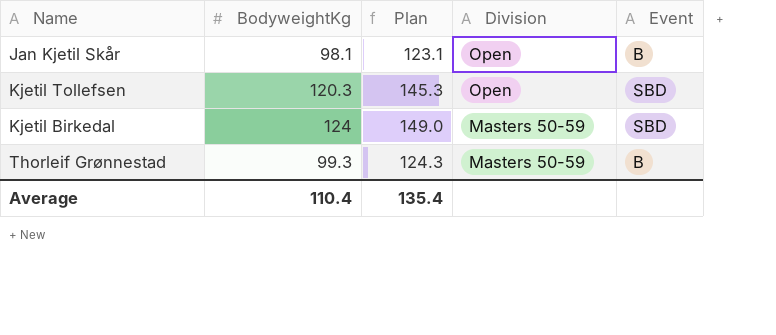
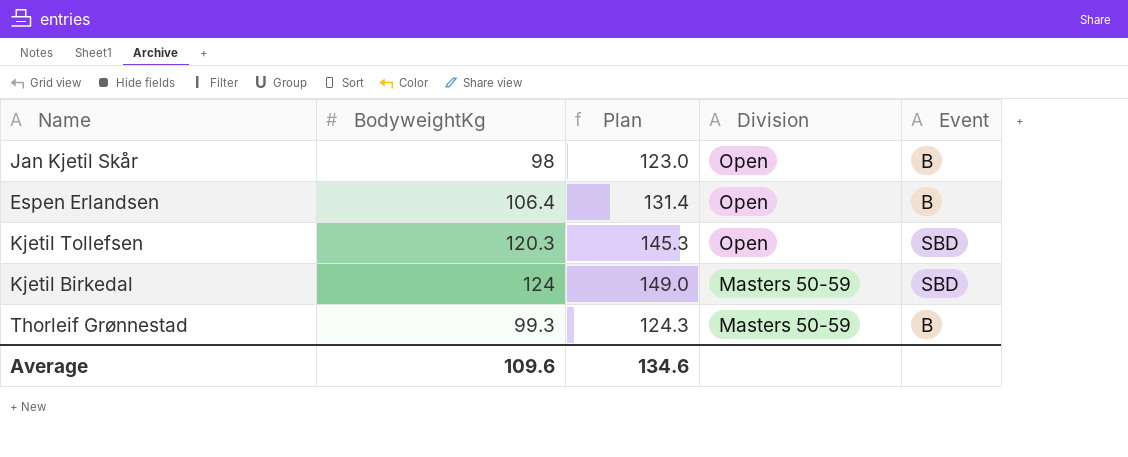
Jan Kjetil Skår | BodyweightKg: 98.1 -> 98
Jan Kjetil Skår | Plan: 123.1 -> 123.0
row Espen Erlandsen: none -> 106.4 | 131.4 | Open | B
Average | BodyweightKg: 110.4 -> 109.6
Average | Plan: 135.4 -> 134.6

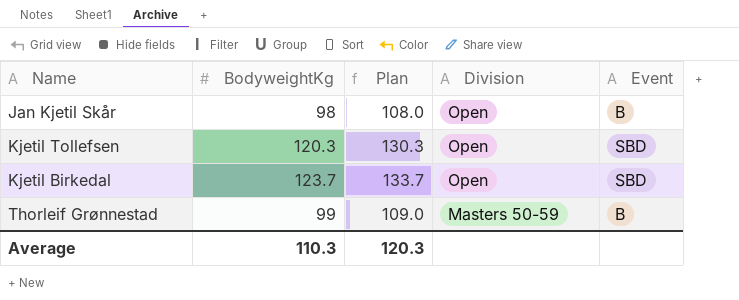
column Plan | formula: [BodyweightKg] + 25 -> [BodyweightKg] + 10
row Espen Erlandsen: 106.4 | 131.4 | Open | B -> none
Kjetil Birkedal | BodyweightKg: 124 -> 123.7
Kjetil Birkedal | Division: Masters 50-59 -> Open
Thorleif Grønnestad | BodyweightKg: 99.3 -> 99
Average | BodyweightKg: 109.6 -> 110.3
Average | Plan: 134.6 -> 120.3

